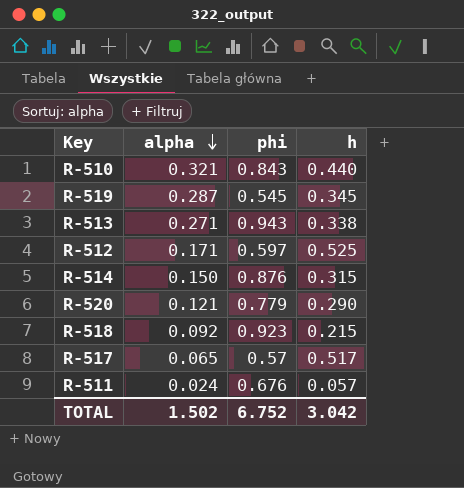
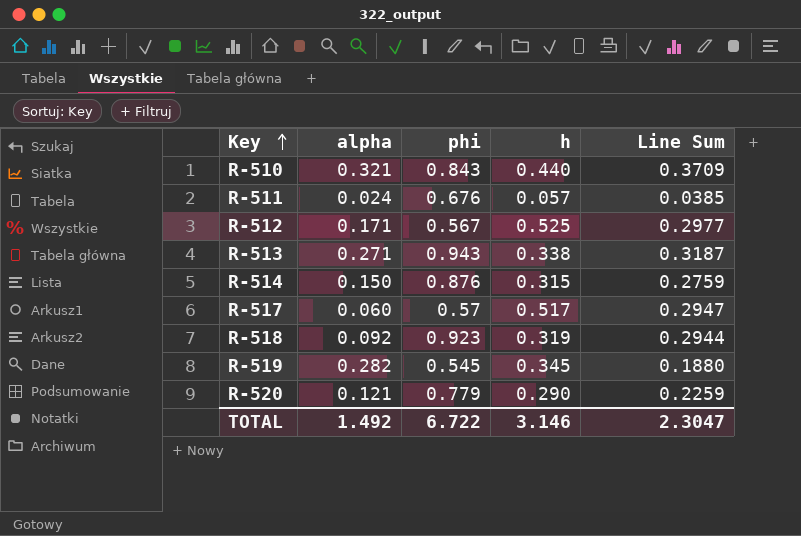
row order: alpha descending -> Key ascending
column Line Sum | formula: none -> [phi] * [h]
R-512 | phi: 0.597 -> 0.567
R-517 | alpha: 0.065 -> 0.060
R-518 | h: 0.215 -> 0.319
R-519 | alpha: 0.287 -> 0.282
TOTAL | alpha: 1.502 -> 1.492
TOTAL | phi: 6.752 -> 6.722
TOTAL | h: 3.042 -> 3.146

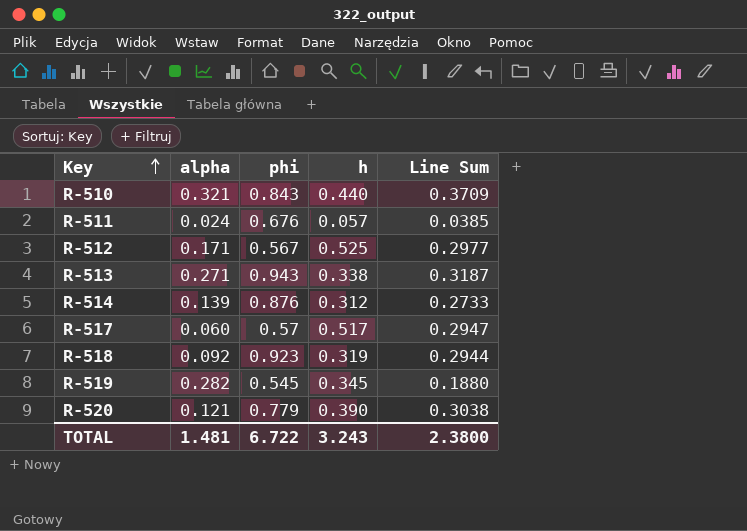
R-514 | alpha: 0.150 -> 0.139
R-514 | h: 0.315 -> 0.312
R-514 | Line Sum: 0.2759 -> 0.2733
R-520 | h: 0.290 -> 0.390
R-520 | Line Sum: 0.2259 -> 0.3038
TOTAL | alpha: 1.492 -> 1.481
TOTAL | h: 3.146 -> 3.243
TOTAL | Line Sum: 2.3047 -> 2.3800

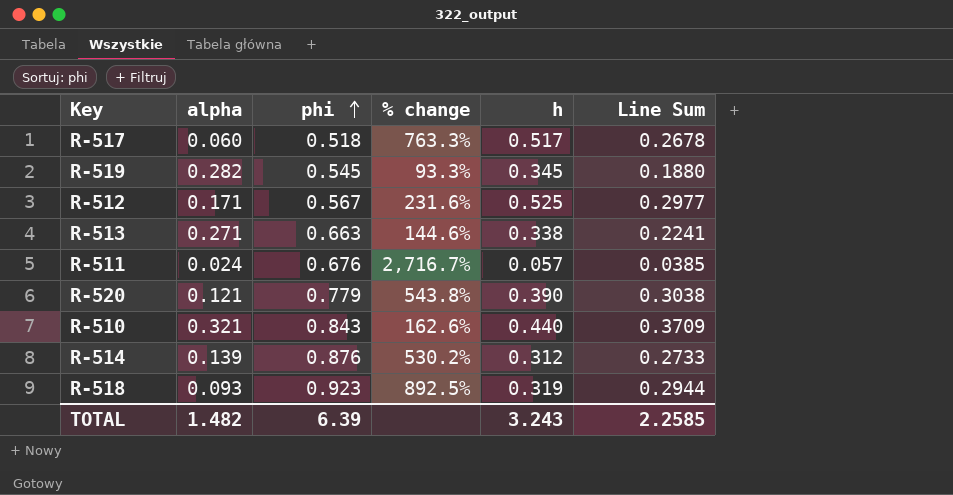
row order: Key ascending -> phi ascending
column % change | formula: none -> ([phi] - [alpha]) / [alpha]
R-517 | phi: 0.57 -> 0.518
R-517 | Line Sum: 0.2947 -> 0.2678
R-513 | phi: 0.943 -> 0.663
R-513 | Line Sum: 0.3187 -> 0.2241
R-518 | alpha: 0.092 -> 0.093
TOTAL | alpha: 1.481 -> 1.482
TOTAL | phi: 6.722 -> 6.39
TOTAL | Line Sum: 2.3800 -> 2.2585

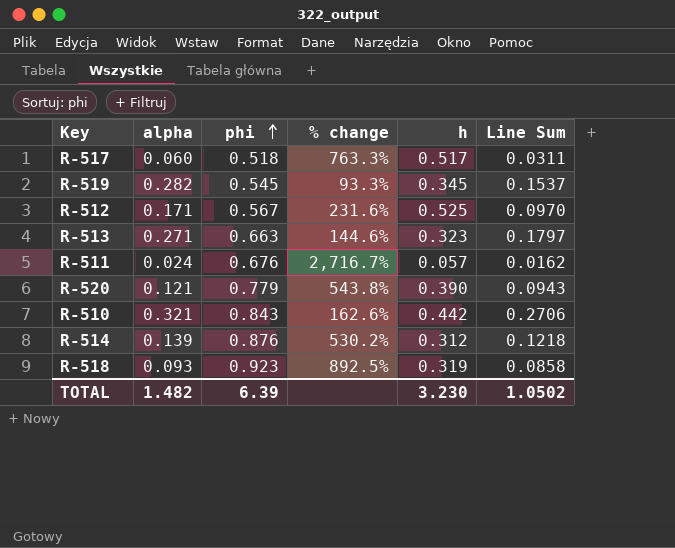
column Line Sum | formula: [phi] * [h] -> [alpha] * [phi]
R-513 | h: 0.338 -> 0.323
R-510 | h: 0.440 -> 0.442
TOTAL | h: 3.243 -> 3.230
TOTAL | Line Sum: 2.2585 -> 1.0502

